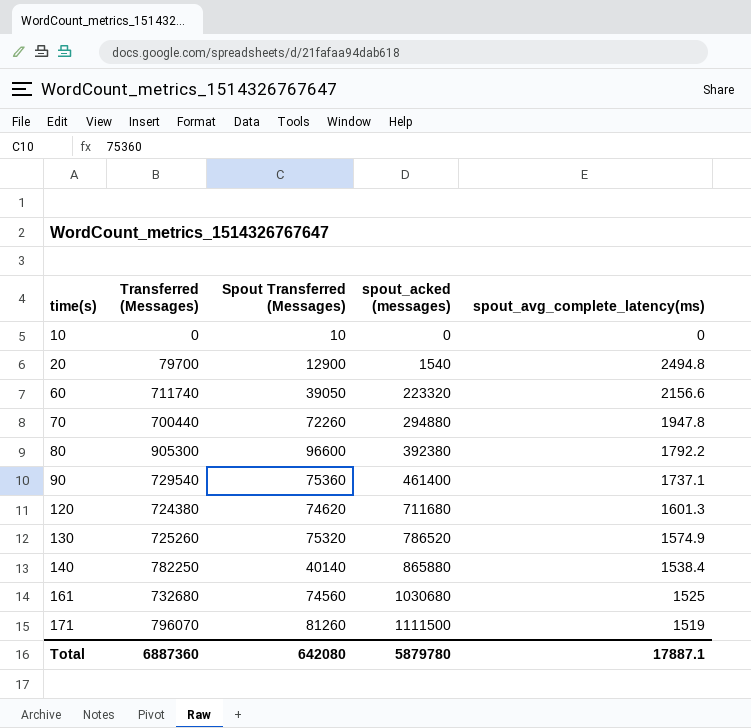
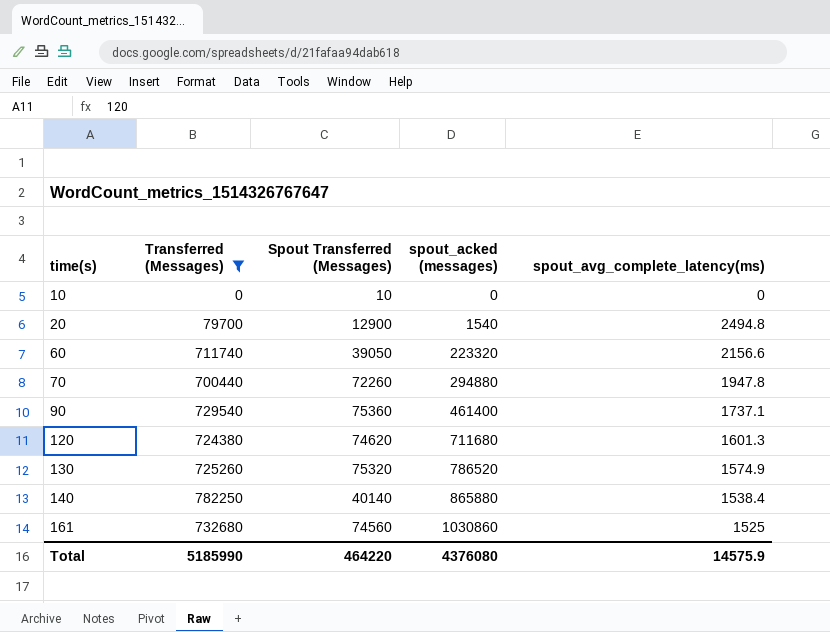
filter: none -> Transferred (Messages) <= 782250
161 | spout_acked (messages): 1030680 -> 1030860
Total | Transferred (Messages): 6887360 -> 5185990
Total | Spout Transferred (Messages): 642080 -> 464220
Total | spout_acked (messages): 5879780 -> 4376080
Total | spout_avg_complete_latency(ms): 17887.1 -> 14575.9

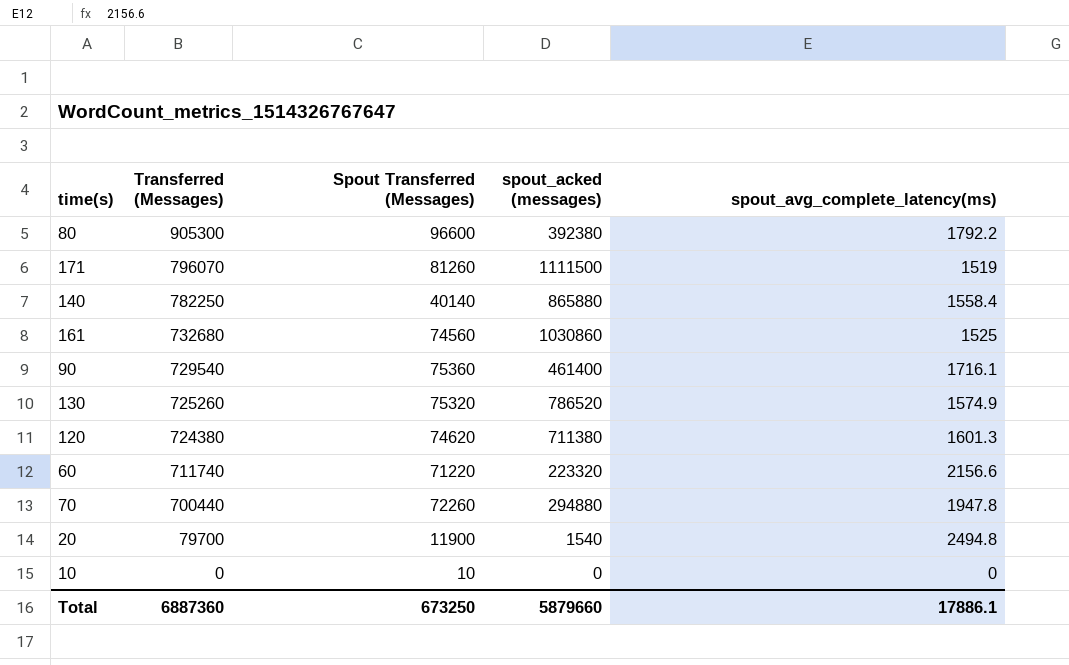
filter: Transferred (Messages) <= 782250 -> none
row order: time(s) ascending -> Transferred (Messages) descending
140 | spout_avg_complete_latency(ms): 1538.4 -> 1558.4
90 | spout_avg_complete_latency(ms): 1737.1 -> 1716.1
120 | spout_acked (messages): 711680 -> 711380
60 | Spout Transferred (Messages): 39050 -> 71220
20 | Spout Transferred (Messages): 12900 -> 11900
Total | Transferred (Messages): 5185990 -> 6887360
Total | Spout Transferred (Messages): 464220 -> 673250
Total | spout_acked (messages): 4376080 -> 5879660
Total | spout_avg_complete_latency(ms): 14575.9 -> 17886.1

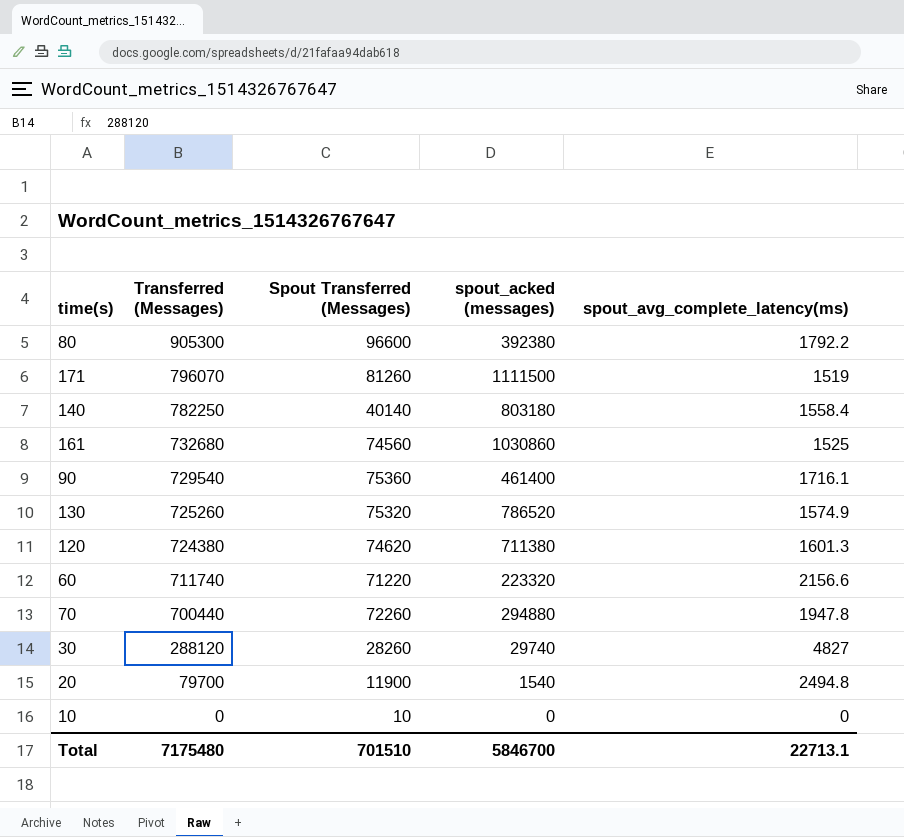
140 | spout_acked (messages): 865880 -> 803180
row 30: none -> 288120 | 28260 | 29740 | 4827
Total | Transferred (Messages): 6887360 -> 7175480
Total | Spout Transferred (Messages): 673250 -> 701510
Total | spout_acked (messages): 5879660 -> 5846700
Total | spout_avg_complete_latency(ms): 17886.1 -> 22713.1

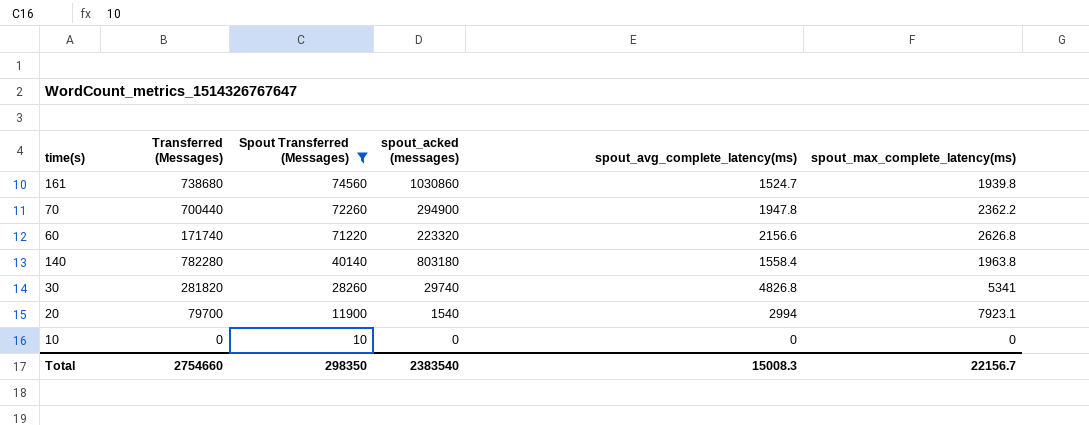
filter: none -> Spout Transferred (Messages) <= 74560
row order: Transferred (Messages) descending -> Spout Transferred (Messages) descending
column spout_max_complete_latency(ms) | position: none -> 6
161 | Transferred (Messages): 732680 -> 738680
161 | spout_avg_complete_latency(ms): 1525 -> 1524.7
70 | spout_acked (messages): 294880 -> 294900
60 | Transferred (Messages): 711740 -> 171740
140 | Transferred (Messages): 782250 -> 782280
30 | Transferred (Messages): 288120 -> 281820
30 | spout_avg_complete_latency(ms): 4827 -> 4826.8
20 | spout_avg_complete_latency(ms): 2494.8 -> 2994
Total | Transferred (Messages): 7175480 -> 2754660
Total | Spout Transferred (Messages): 701510 -> 298350
Total | spout_acked (messages): 5846700 -> 2383540
Total | spout_avg_complete_latency(ms): 22713.1 -> 15008.3

